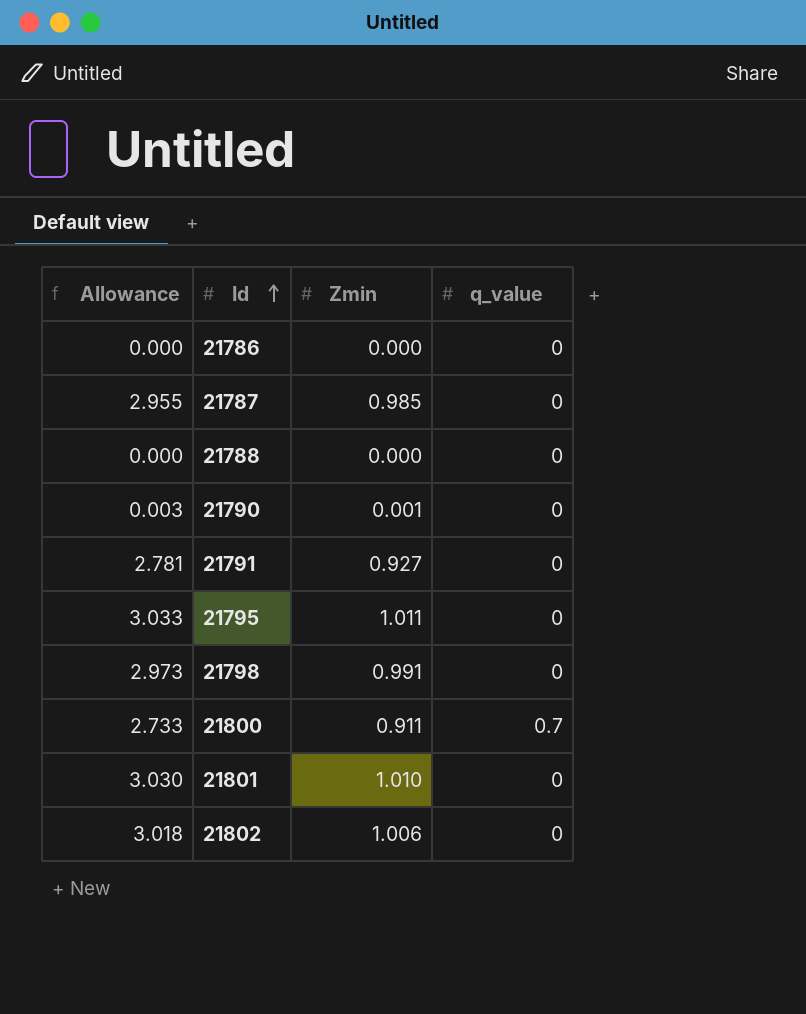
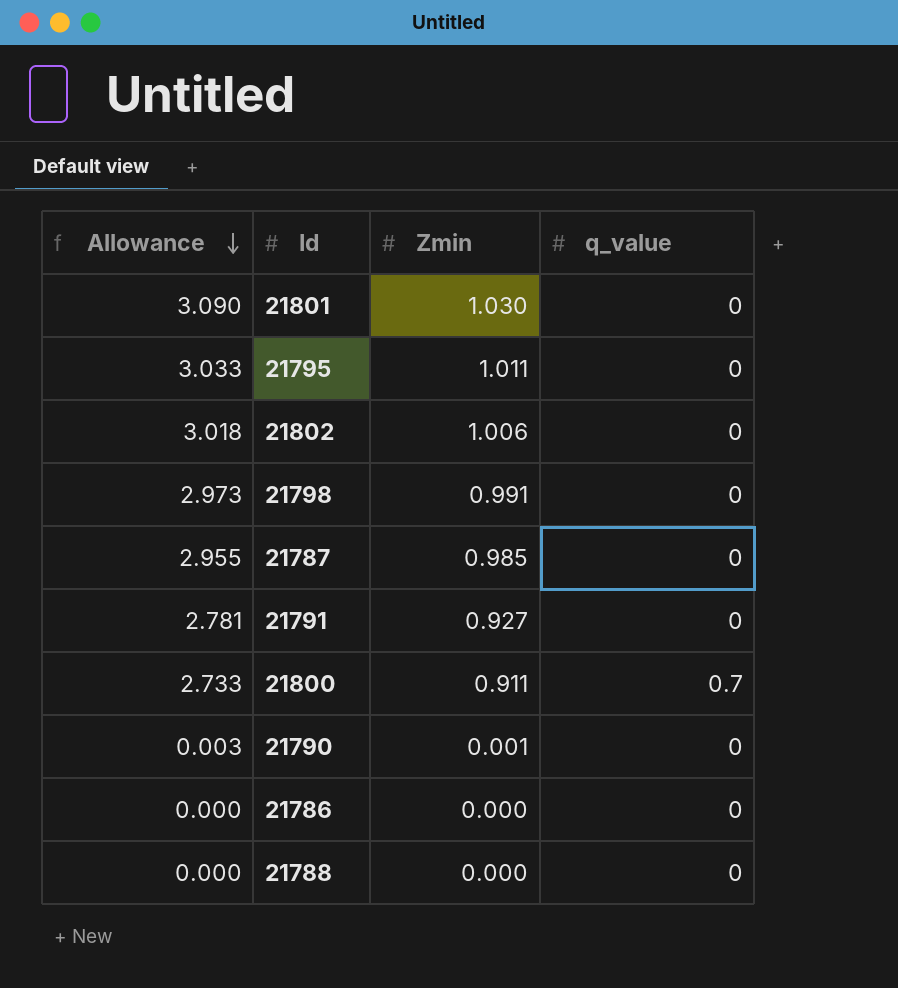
row order: Id ascending -> Allowance descending
21801 | Allowance: 3.030 -> 3.090
21801 | Zmin: 1.010 -> 1.030

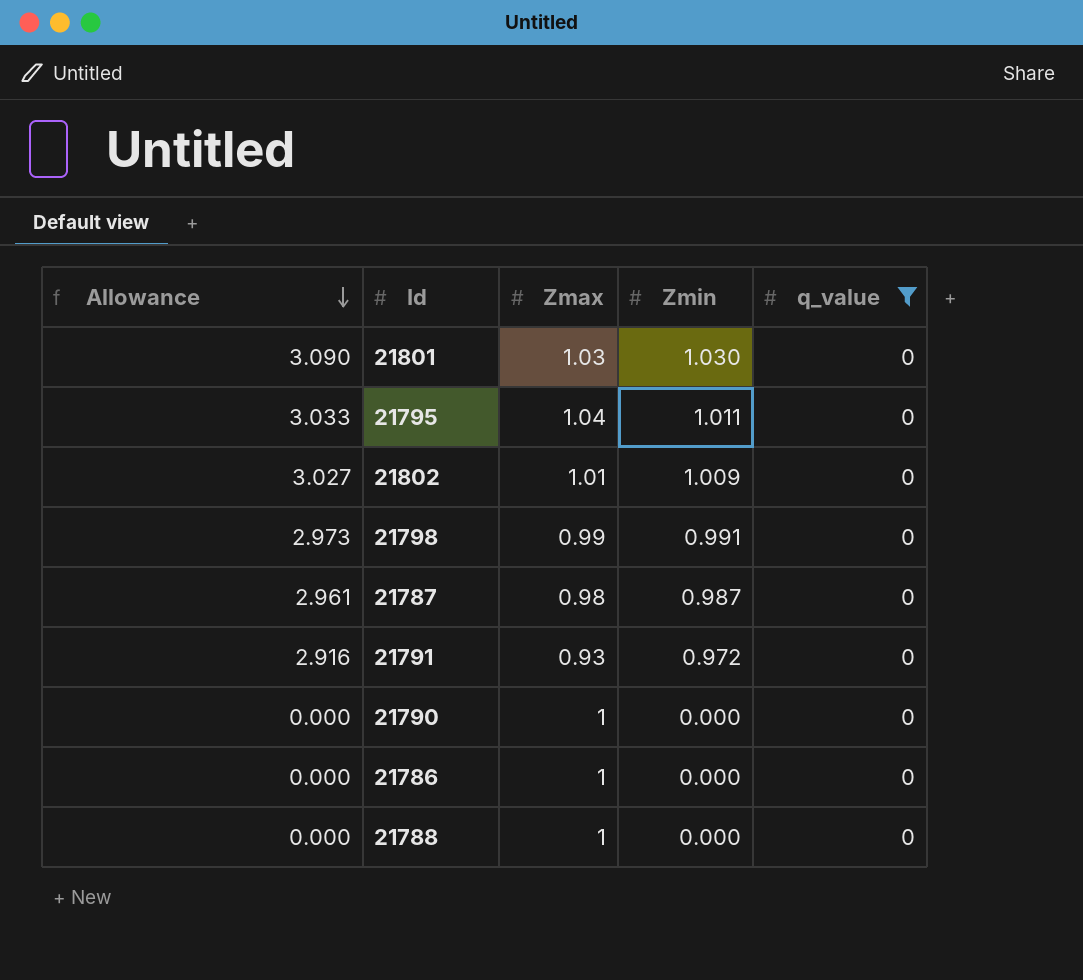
filter: none -> q_value = 0
column Zmax | position: none -> 3
21802 | Allowance: 3.018 -> 3.027
21802 | Zmin: 1.006 -> 1.009
21787 | Allowance: 2.955 -> 2.961
21787 | Zmin: 0.985 -> 0.987
21791 | Allowance: 2.781 -> 2.916
21791 | Zmin: 0.927 -> 0.972
21790 | Allowance: 0.003 -> 0.000
21790 | Zmin: 0.001 -> 0.000

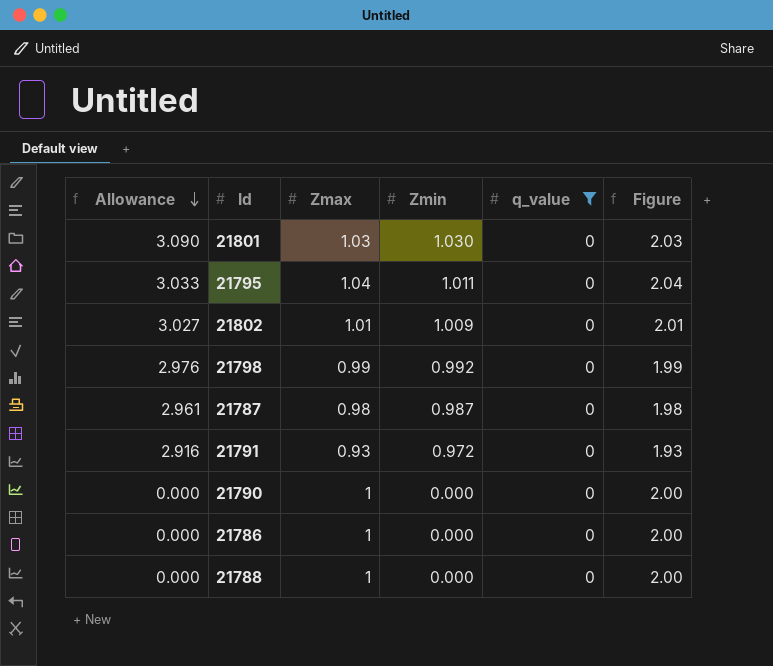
column Figure | formula: none -> [Zmax] + 1
21798 | Allowance: 2.973 -> 2.976
21798 | Zmin: 0.991 -> 0.992

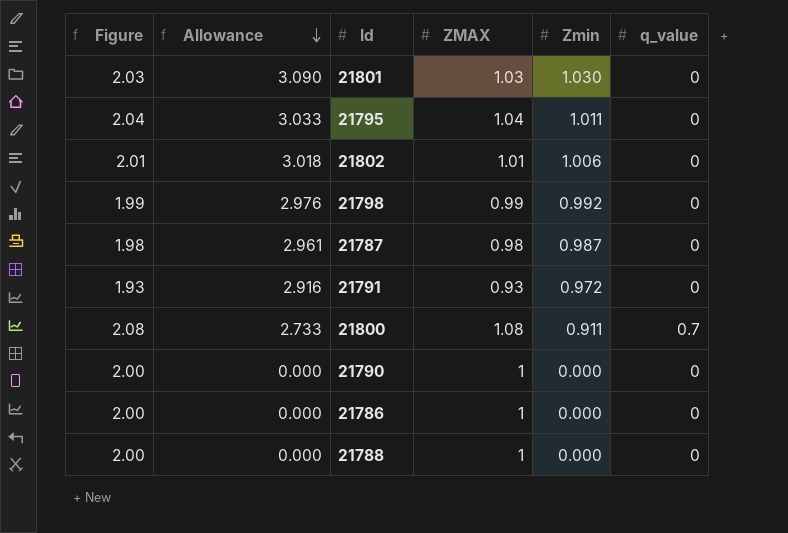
filter: q_value = 0 -> none
column Figure | position: 6 -> 1
column name: Zmax -> ZMAX
21802 | Allowance: 3.027 -> 3.018
21802 | Zmin: 1.009 -> 1.006

